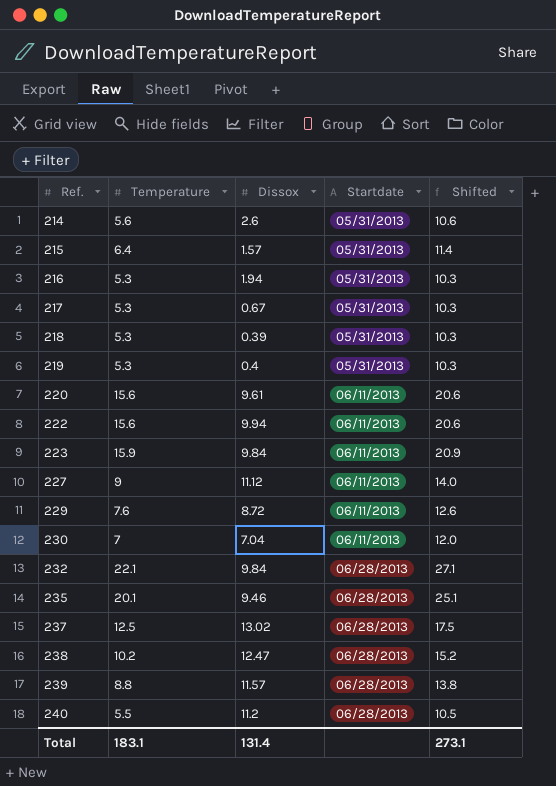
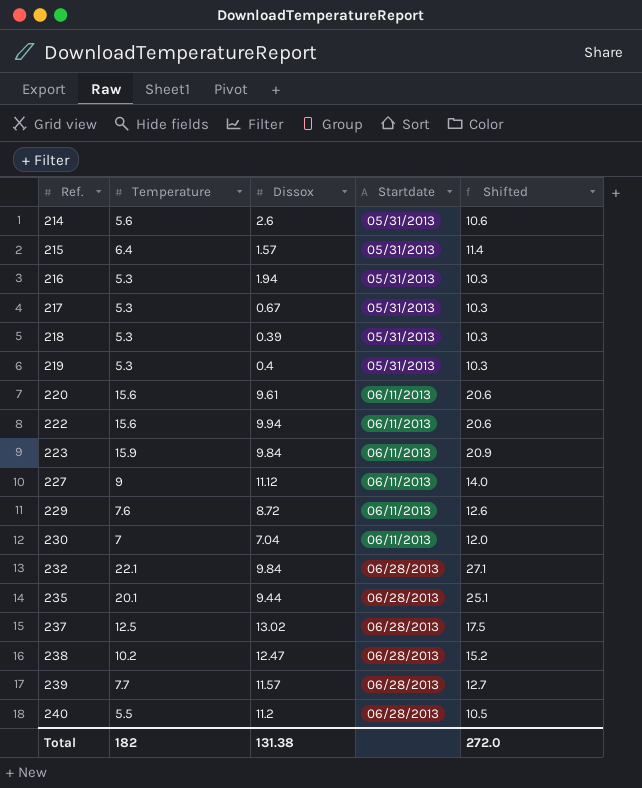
235 | Dissox: 9.46 -> 9.44
239 | Temperature: 8.8 -> 7.7
239 | Shifted: 13.8 -> 12.7
Total | Temperature: 183.1 -> 182
Total | Dissox: 131.4 -> 131.38
Total | Shifted: 273.1 -> 272.0

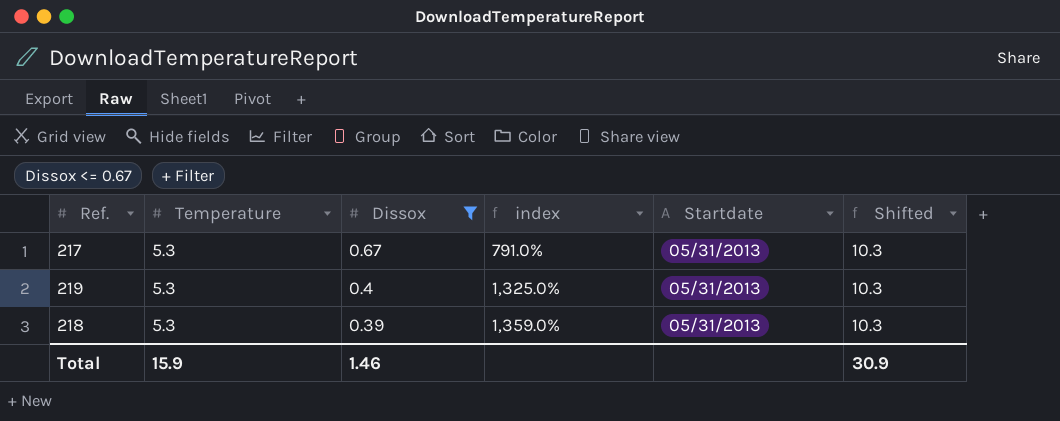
filter: none -> Dissox <= 0.67
row order: Ref. ascending -> Dissox descending
column index | formula: none -> [Temperature] / [Dissox]
Total | Temperature: 182 -> 15.9
Total | Dissox: 131.38 -> 1.46
Total | Shifted: 272.0 -> 30.9

